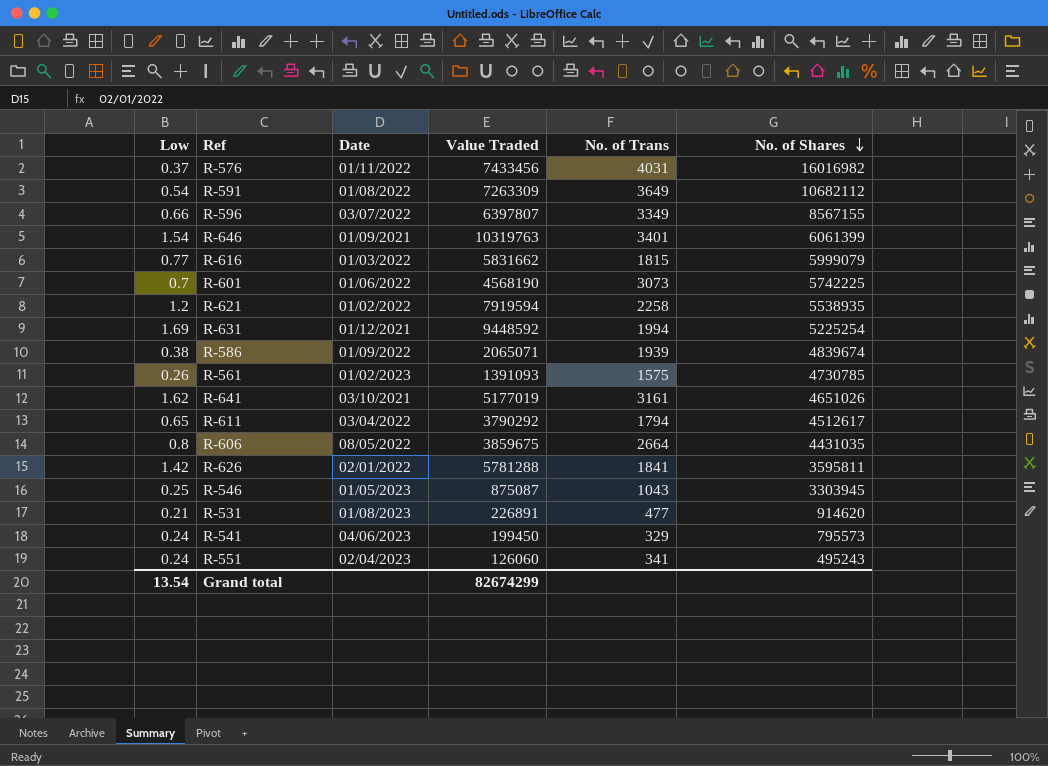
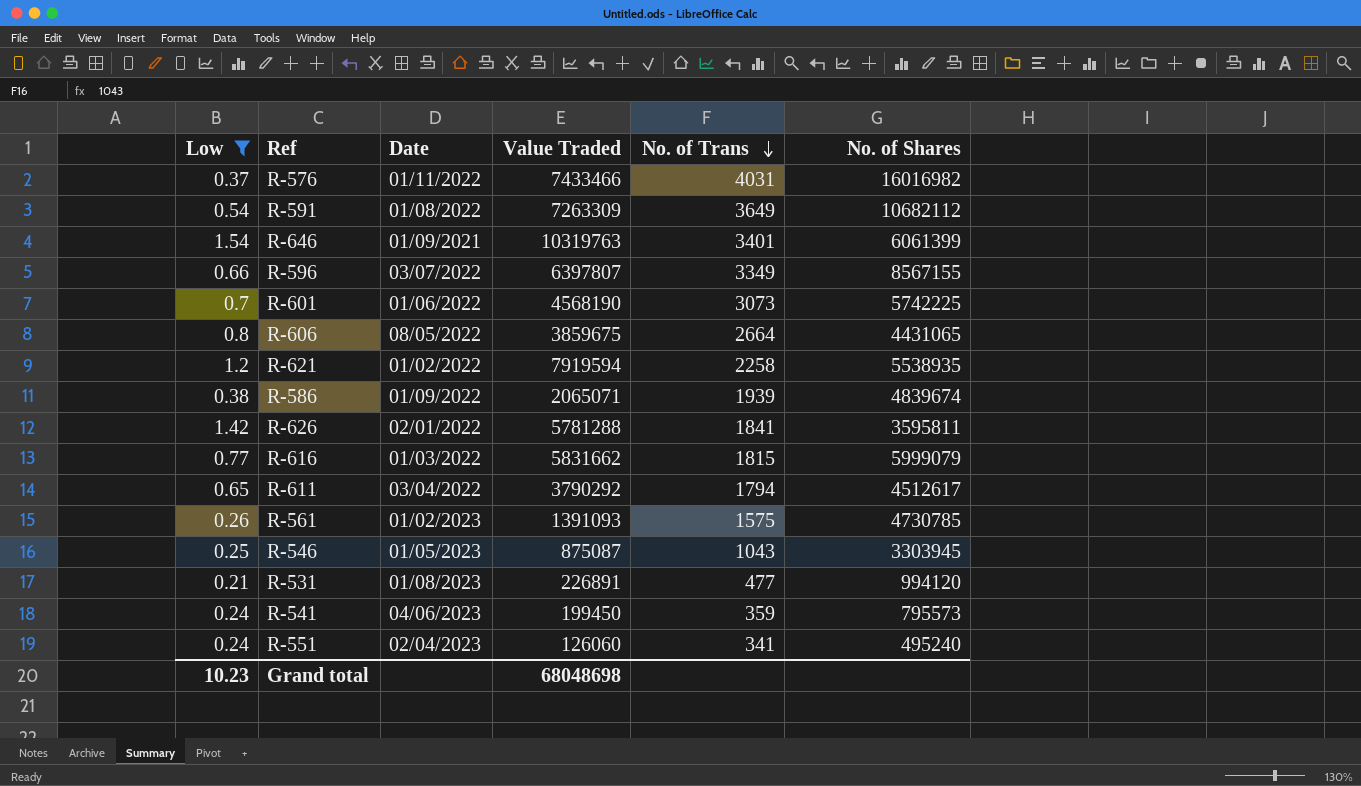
filter: none -> Low <= 1.54
row order: No. of Shares descending -> No. of Trans descending
R-576 | Value Traded: 7433456 -> 7433466
R-606 | No. of Shares: 4431035 -> 4431065
R-531 | No. of Shares: 914620 -> 994120
R-541 | No. of Trans: 329 -> 359
R-551 | No. of Shares: 495243 -> 495240
Grand total | Low: 13.54 -> 10.23
Grand total | Value Traded: 82674299 -> 68048698

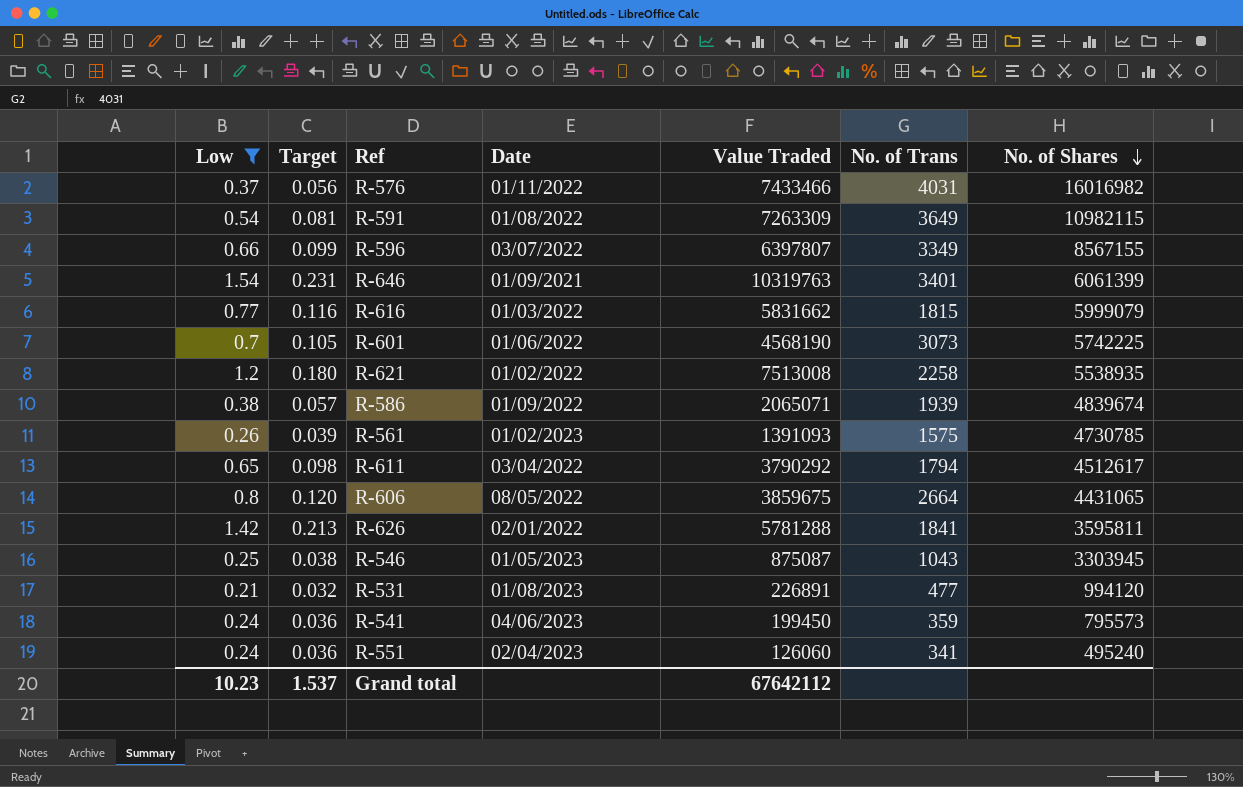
row order: No. of Trans descending -> No. of Shares descending
column Target | formula: none -> [Low] * 0.15
R-591 | No. of Shares: 10682112 -> 10982115
R-621 | Value Traded: 7919594 -> 7513008
Grand total | Value Traded: 68048698 -> 67642112

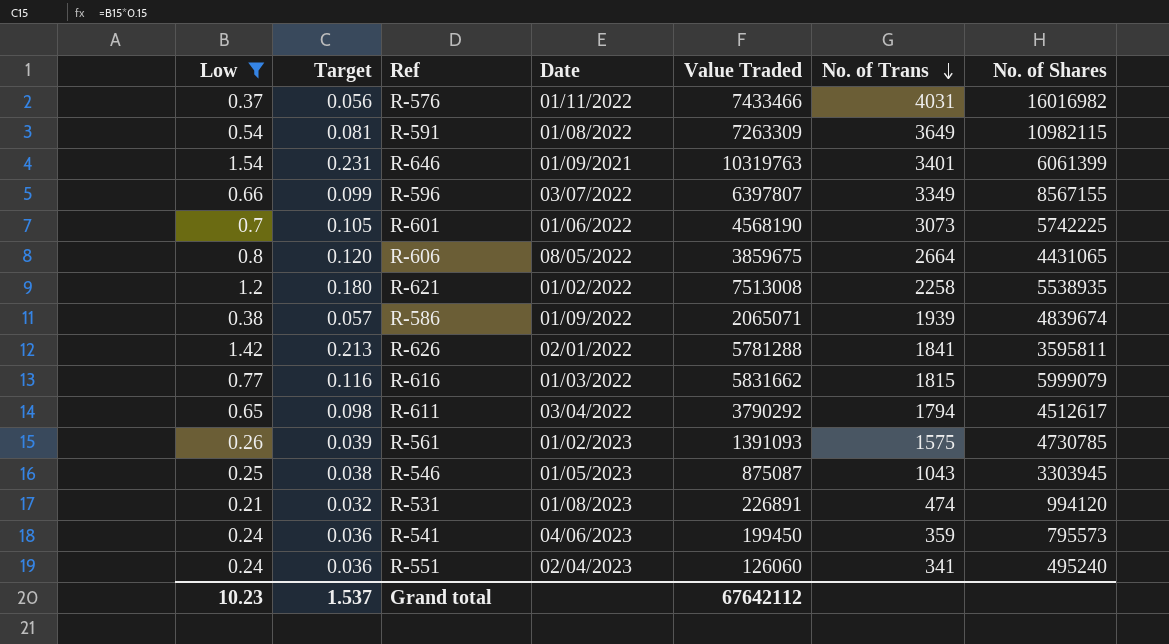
row order: No. of Shares descending -> No. of Trans descending
R-531 | No. of Trans: 477 -> 474

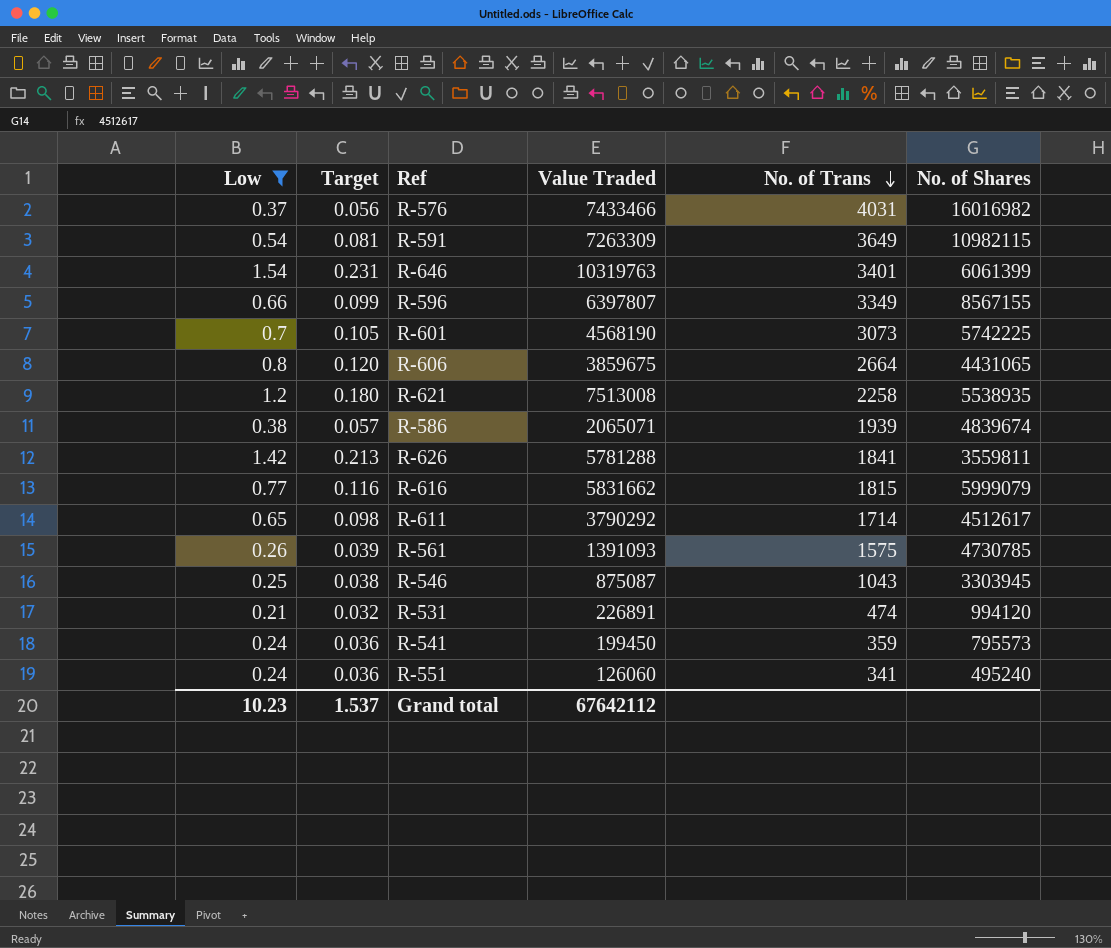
column Date | position: 4 -> none
R-626 | No. of Shares: 3595811 -> 3559811
R-611 | No. of Trans: 1794 -> 1714

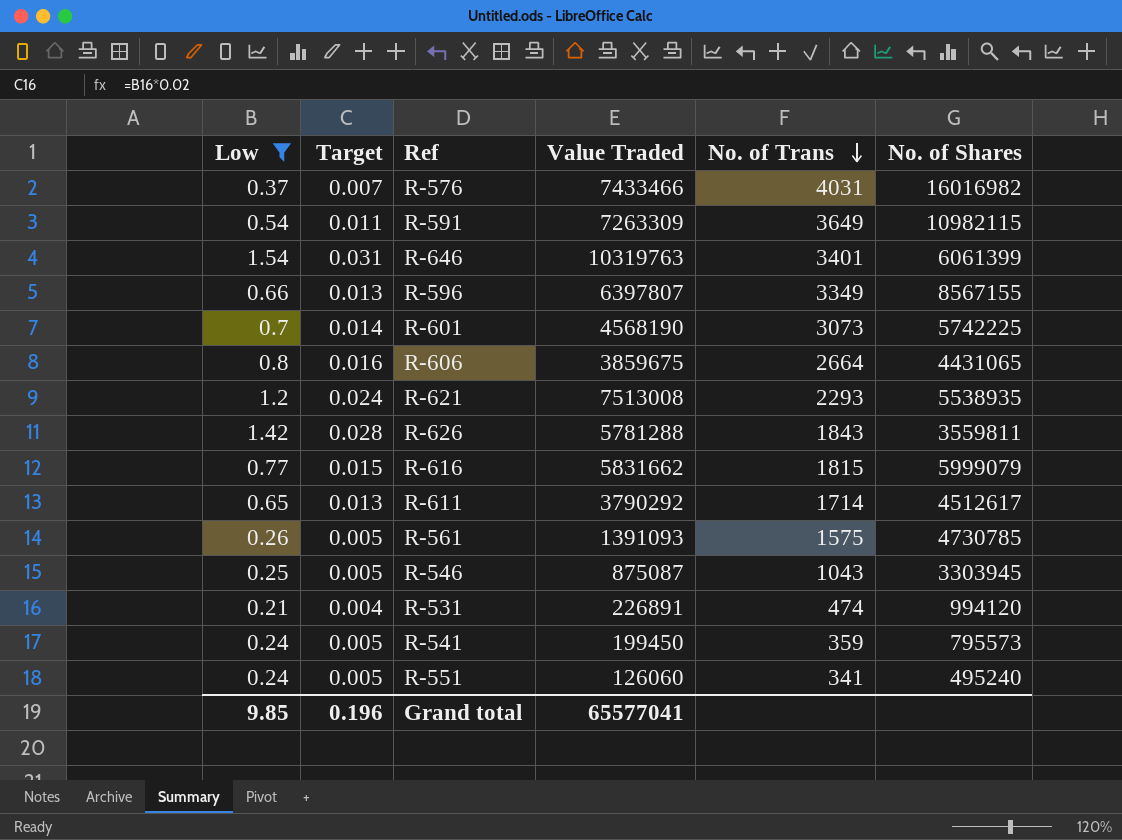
column Target | formula: [Low] * 0.15 -> [Low] * 0.02
row R-586: 0.38 | 0.057 | 2065071 | 1939 | 4839674 -> none
R-621 | No. of Trans: 2258 -> 2293
R-626 | No. of Trans: 1841 -> 1843
Grand total | Low: 10.23 -> 9.85
Grand total | Target: 1.537 -> 0.196
Grand total | Value Traded: 67642112 -> 65577041

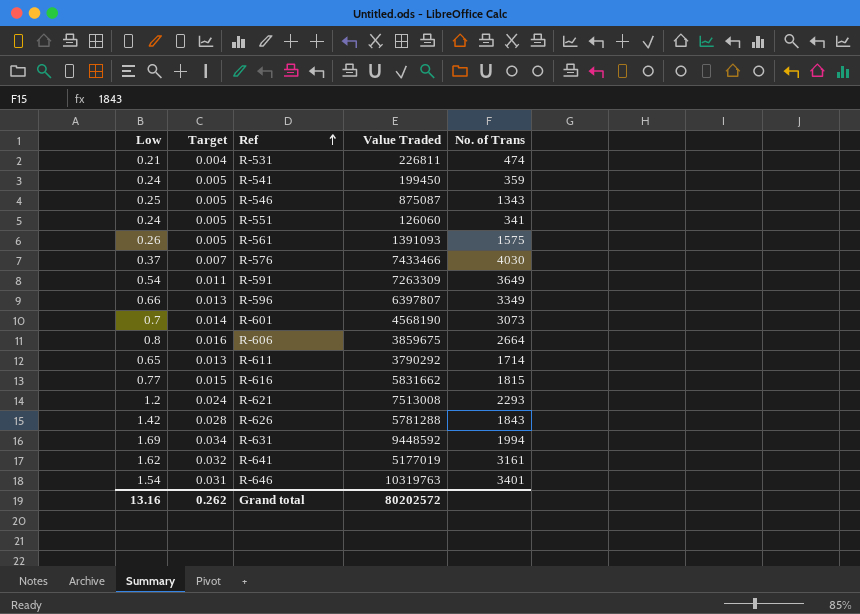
filter: Low <= 1.54 -> none
row order: No. of Trans descending -> Ref ascending
column No. of Shares | position: 6 -> none
R-531 | Value Traded: 226891 -> 226811
R-546 | No. of Trans: 1043 -> 1343
R-576 | No. of Trans: 4031 -> 4030
Grand total | Low: 9.85 -> 13.16
Grand total | Target: 0.196 -> 0.262
Grand total | Value Traded: 65577041 -> 80202572

